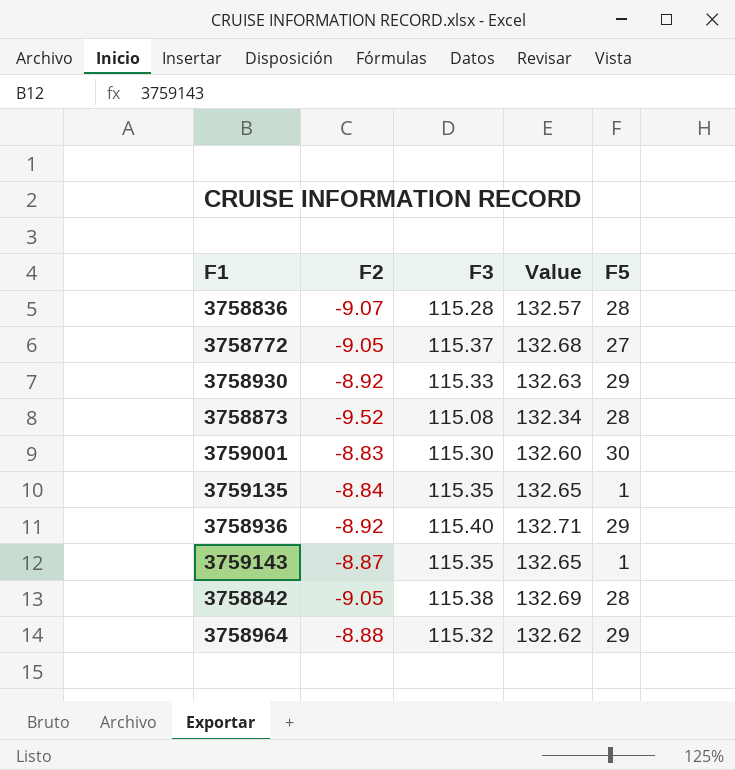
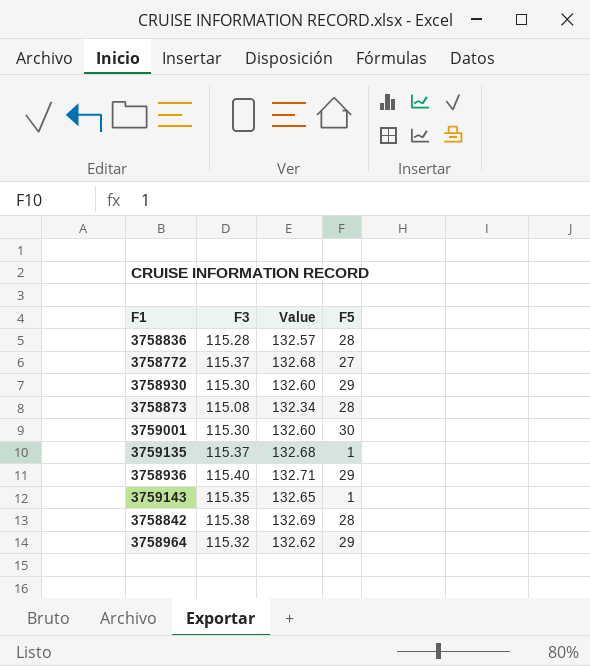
column F2 | position: 2 -> none
3758930 | F3: 115.33 -> 115.30
3758930 | Value: 132.63 -> 132.60
3759135 | F3: 115.35 -> 115.37
3759135 | Value: 132.65 -> 132.68

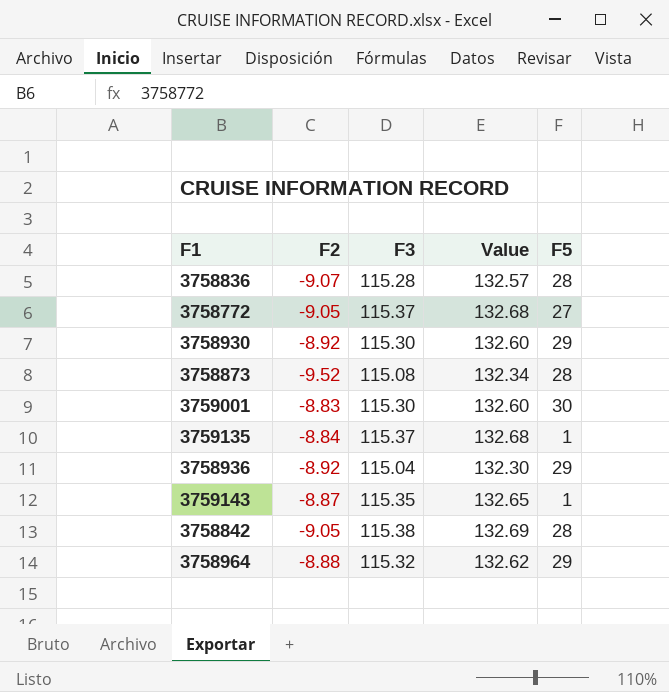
column F2 | position: none -> 2
3758936 | F3: 115.40 -> 115.04
3758936 | Value: 132.71 -> 132.30

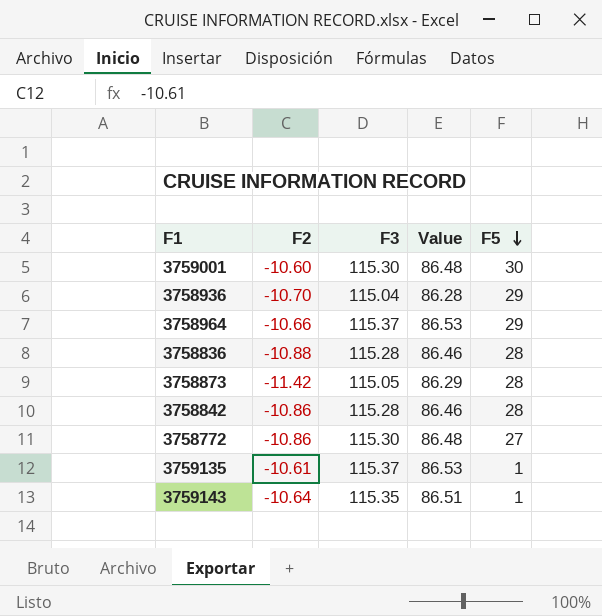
row order: none -> F5 descending
column Value | formula: [F3] * 1.15 -> [F3] * 0.75
row 3758930: -8.92 | 115.30 | 132.60 | 29 -> none
3759001 | F2: -8.83 -> -10.60
3758936 | F2: -8.92 -> -10.70
3758964 | F2: -8.88 -> -10.66
3758964 | F3: 115.32 -> 115.37
3758836 | F2: -9.07 -> -10.88
3758873 | F2: -9.52 -> -11.42
3758873 | F3: 115.08 -> 115.05
3758842 | F2: -9.05 -> -10.86
3758842 | F3: 115.38 -> 115.28
3758772 | F2: -9.05 -> -10.86
3758772 | F3: 115.37 -> 115.30
3759135 | F2: -8.84 -> -10.61
3759143 | F2: -8.87 -> -10.64

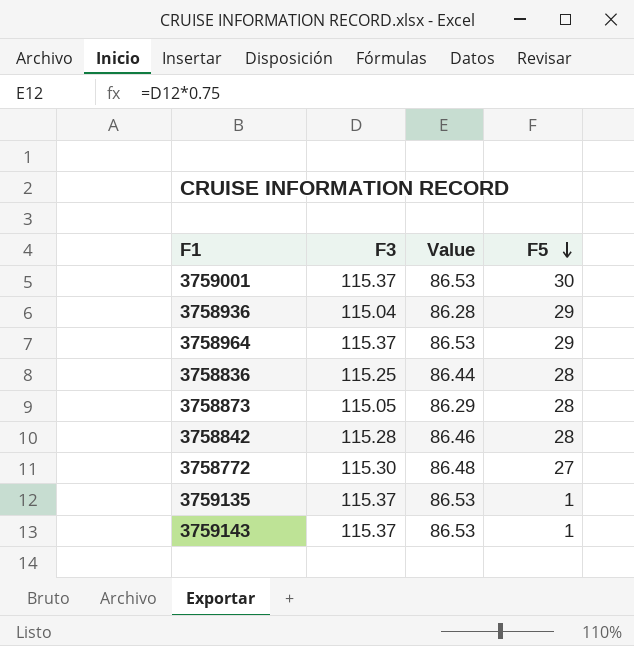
column F2 | position: 2 -> none
3759001 | F3: 115.30 -> 115.37
3759001 | Value: 86.48 -> 86.53
3758836 | F3: 115.28 -> 115.25
3758836 | Value: 86.46 -> 86.44
3759143 | F3: 115.35 -> 115.37
3759143 | Value: 86.51 -> 86.53

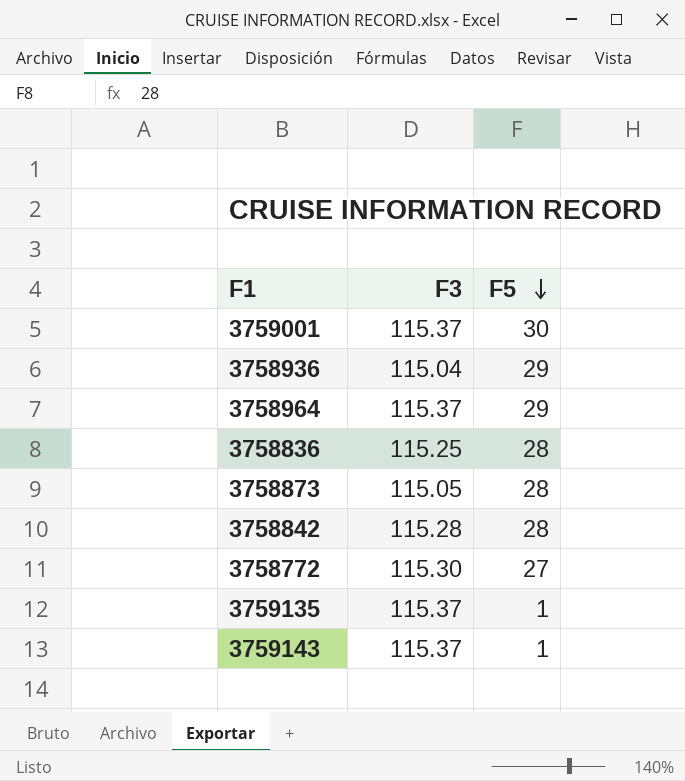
column Value | formula: [F3] * 0.75 -> none

